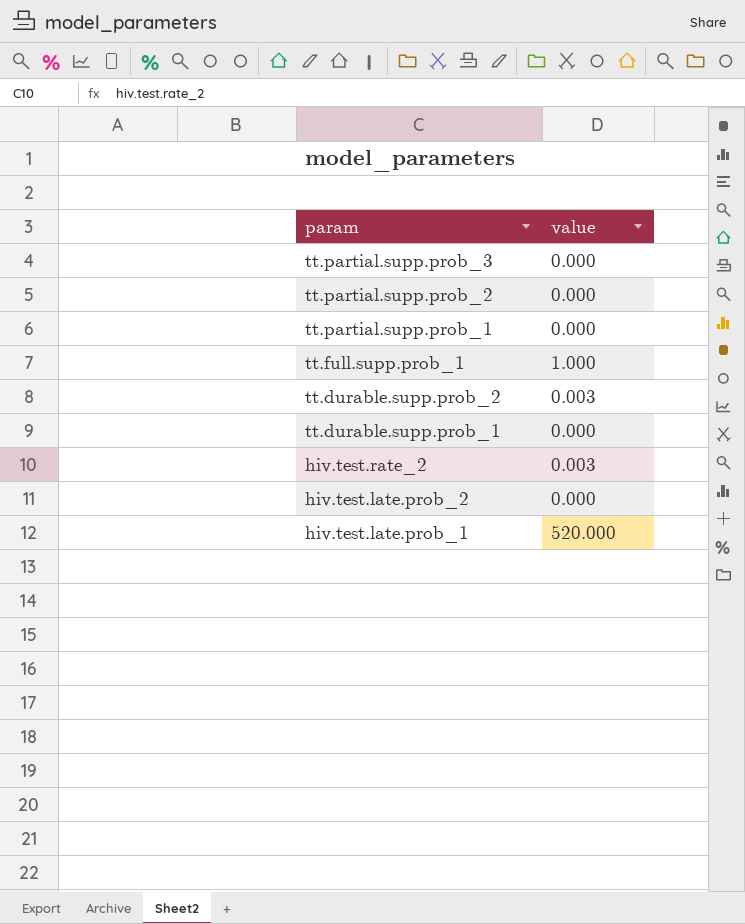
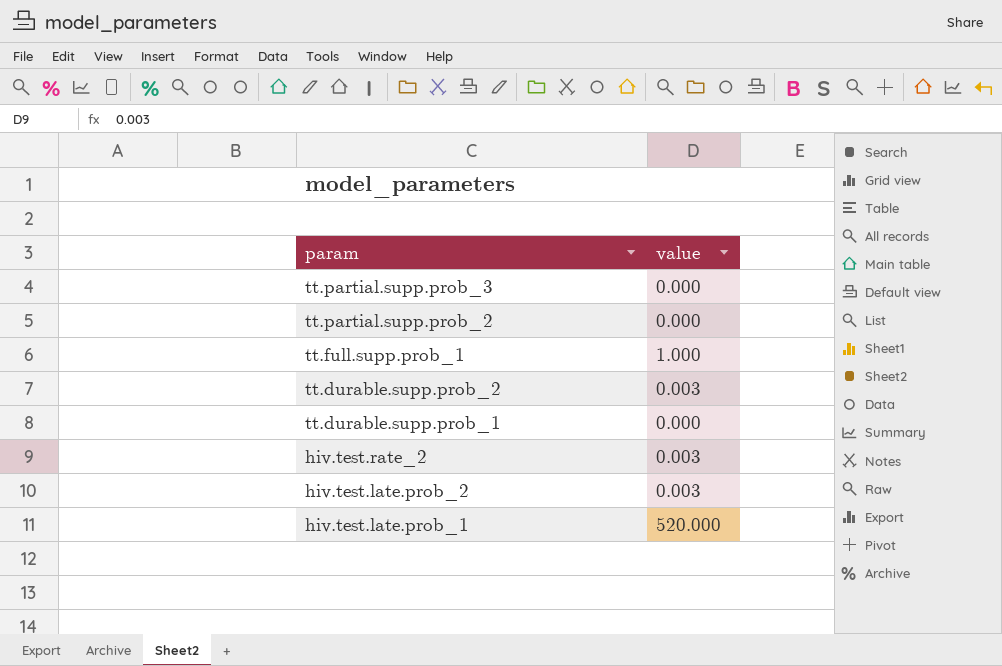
row tt.partial.supp.prob_1: 0.000 -> none
hiv.test.late.prob_2 | value: 0.000 -> 0.003

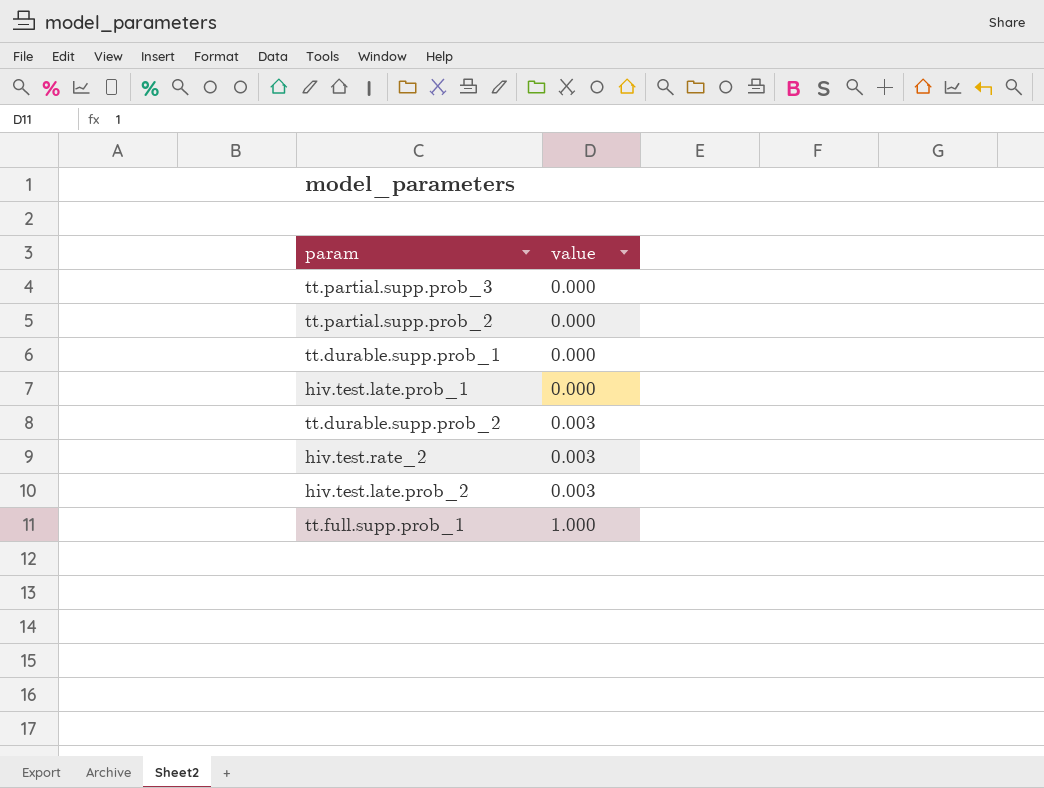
row order: param descending -> value ascending
hiv.test.late.prob_1 | value: 520.000 -> 0.000

